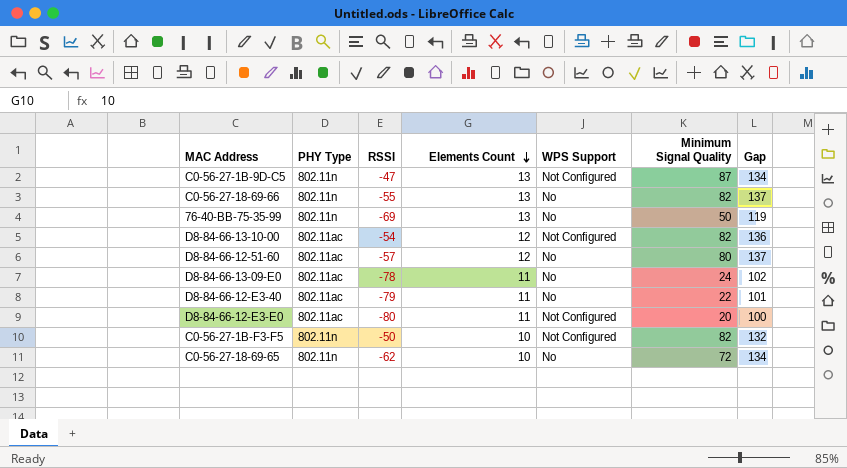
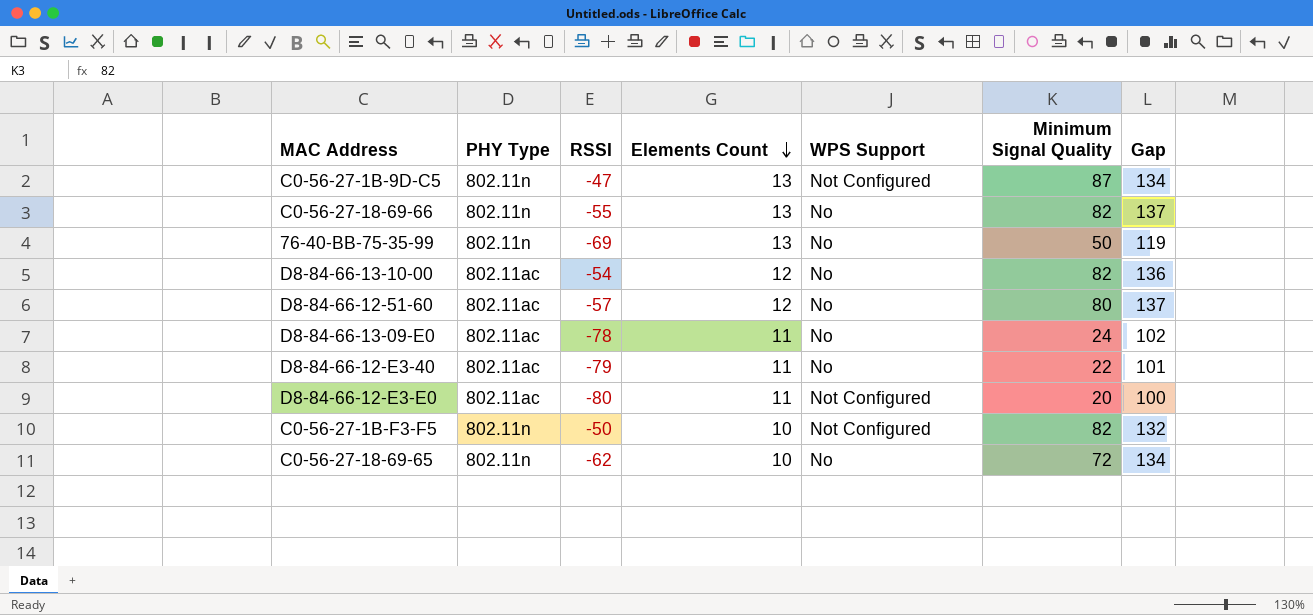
D8-84-66-13-10-00 | WPS Support: Not Configured -> No

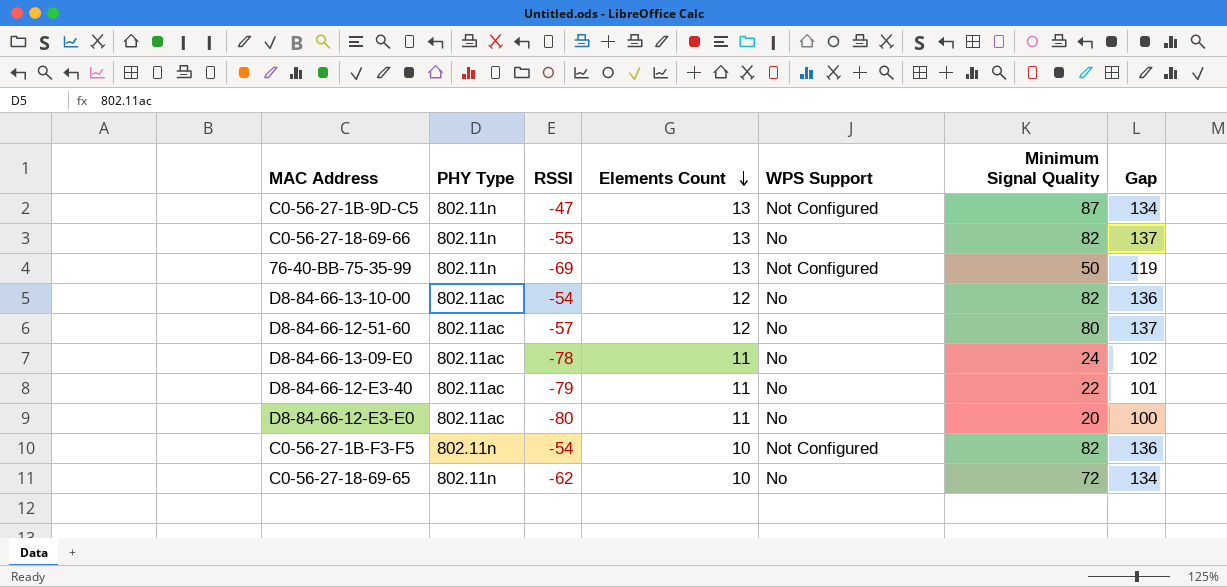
76-40-BB-75-35-99 | WPS Support: No -> Not Configured
D8-84-66-12-E3-E0 | WPS Support: Not Configured -> No
C0-56-27-1B-F3-F5 | RSSI: -50 -> -54
C0-56-27-1B-F3-F5 | Gap: 132 -> 136

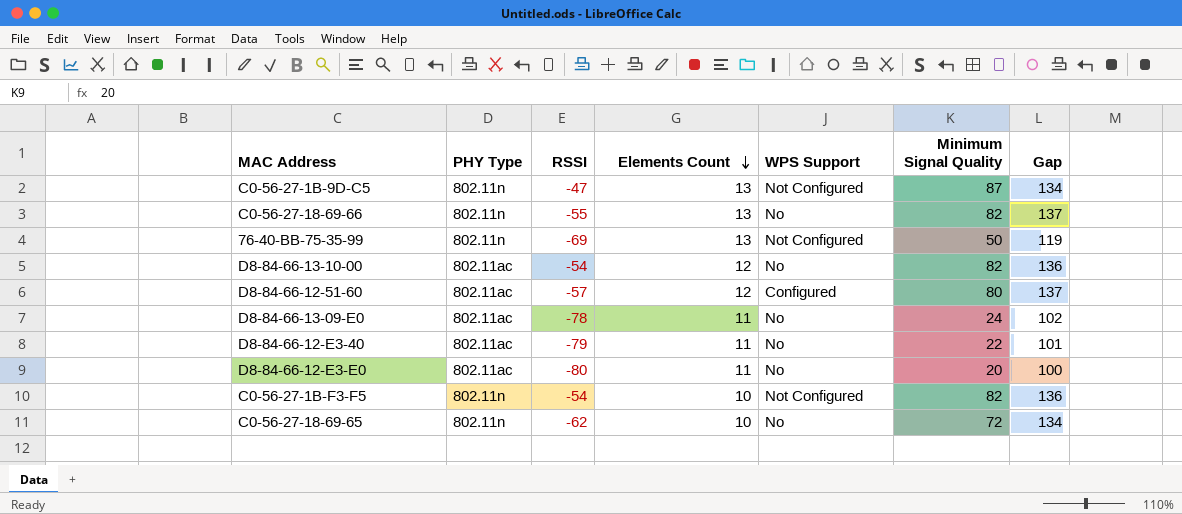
D8-84-66-12-51-60 | WPS Support: No -> Configured

